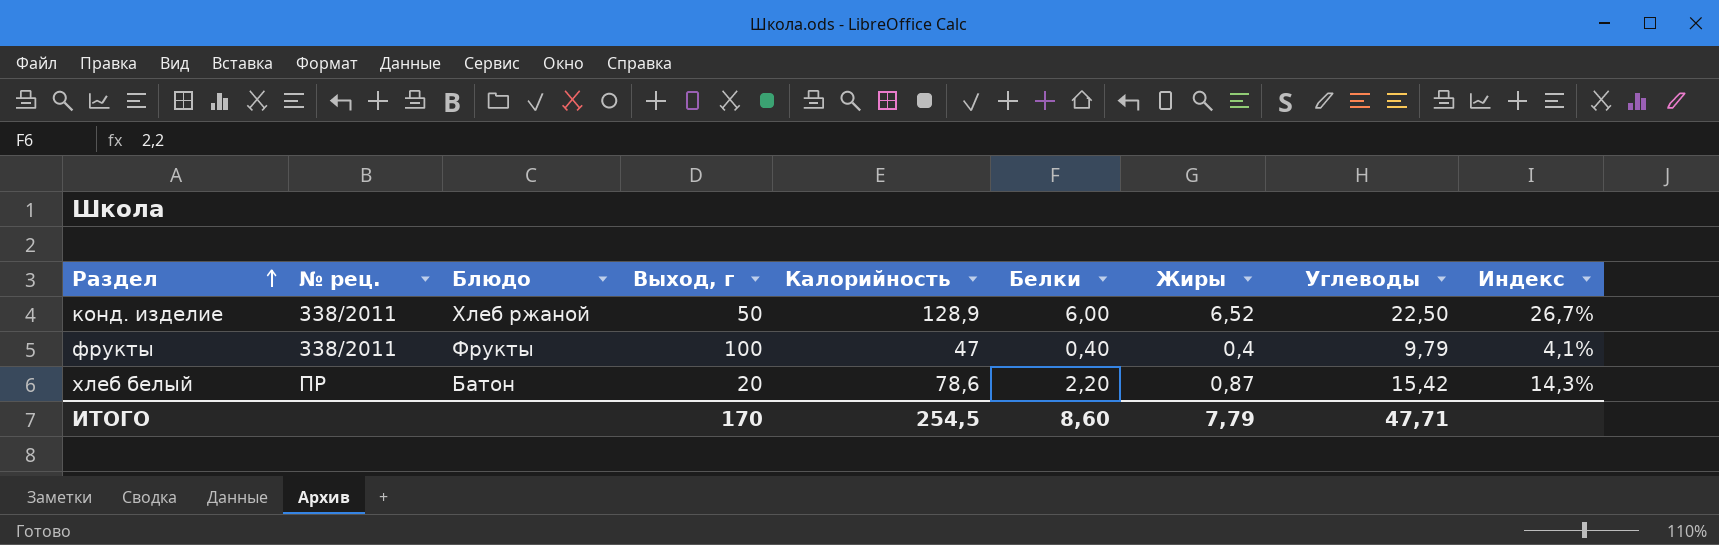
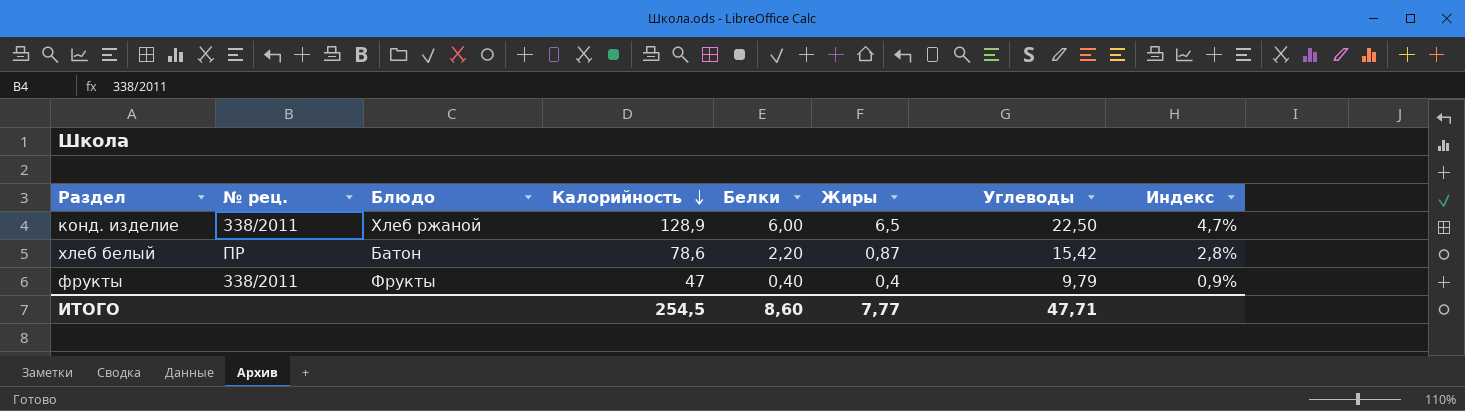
row order: Раздел ascending -> Калорийность descending
column Выход, г | position: 4 -> none
column Индекс | formula: [Белки] / [Углеводы] -> [Белки] / [Калорийность]
конд. изделие | Жиры: 6,52 -> 6,5
ИТОГО | Жиры: 7,79 -> 7,77

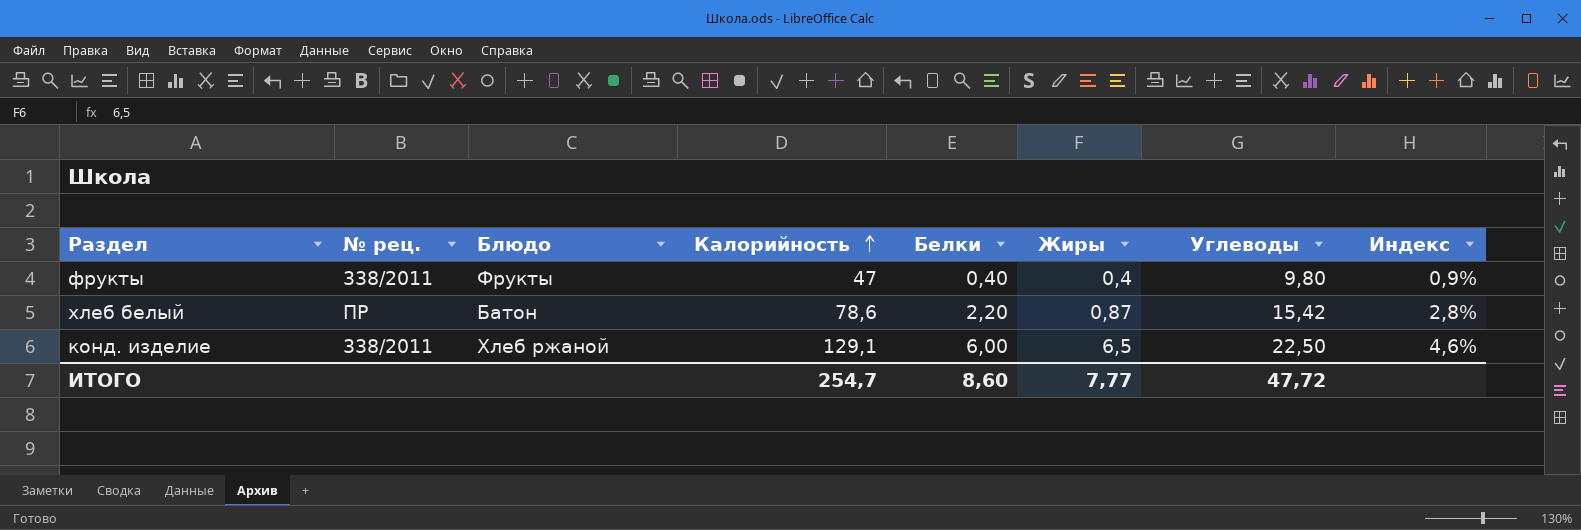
row order: Калорийность descending -> Калорийность ascending
фрукты | Углеводы: 9,79 -> 9,80
конд. изделие | Калорийность: 128,9 -> 129,1
конд. изделие | Индекс: 4,7% -> 4,6%
ИТОГО | Калорийность: 254,5 -> 254,7
ИТОГО | Углеводы: 47,71 -> 47,72

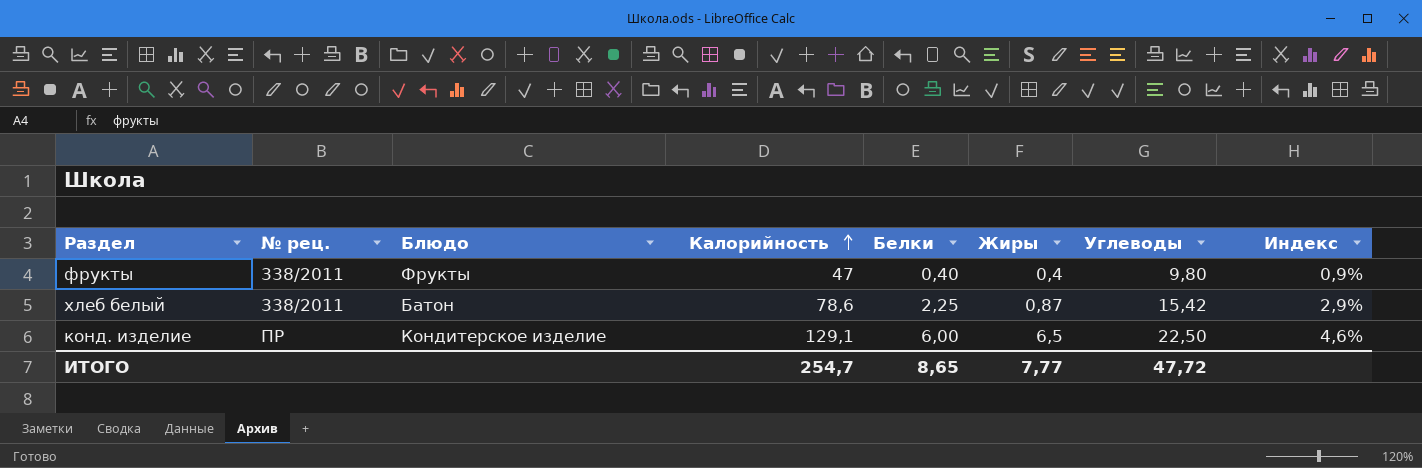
хлеб белый | № рец.: ПР -> 338/2011
хлеб белый | Белки: 2,20 -> 2,25
хлеб белый | Индекс: 2,8% -> 2,9%
конд. изделие | № рец.: 338/2011 -> ПР
конд. изделие | Блюдо: Хлеб ржаной -> Кондитерское изделие
ИТОГО | Белки: 8,60 -> 8,65

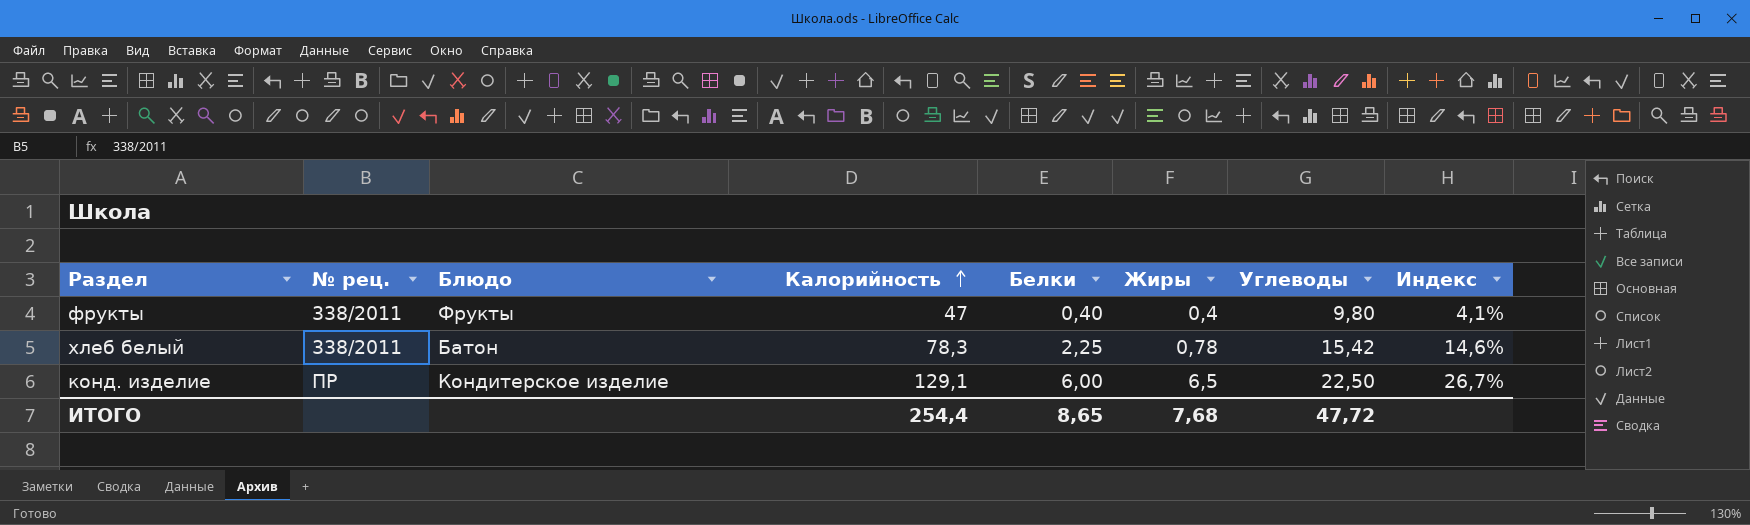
column Индекс | formula: [Белки] / [Калорийность] -> [Белки] / [Углеводы]
хлеб белый | Калорийность: 78,6 -> 78,3
хлеб белый | Жиры: 0,87 -> 0,78
ИТОГО | Калорийность: 254,7 -> 254,4
ИТОГО | Жиры: 7,77 -> 7,68

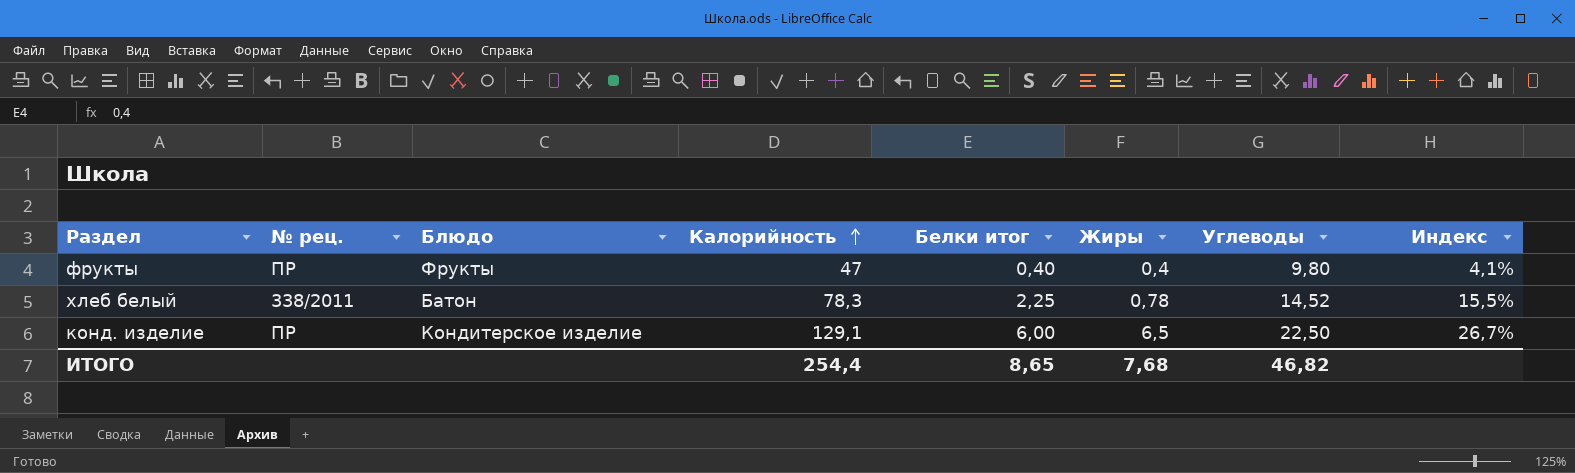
column name: Белки -> Белки итог
фрукты | № рец.: 338/2011 -> ПР
хлеб белый | Углеводы: 15,42 -> 14,52
хлеб белый | Индекс: 14,6% -> 15,5%
ИТОГО | Углеводы: 47,72 -> 46,82

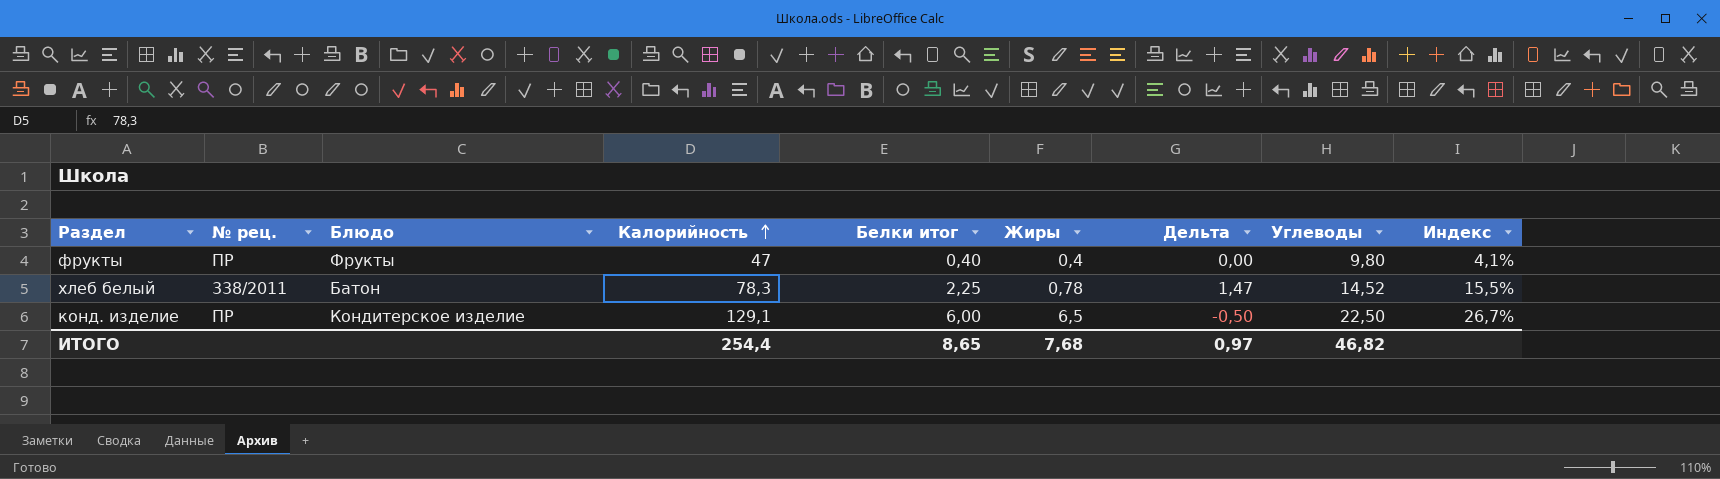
column Дельта | formula: none -> [Белки итог] - [Жиры]

